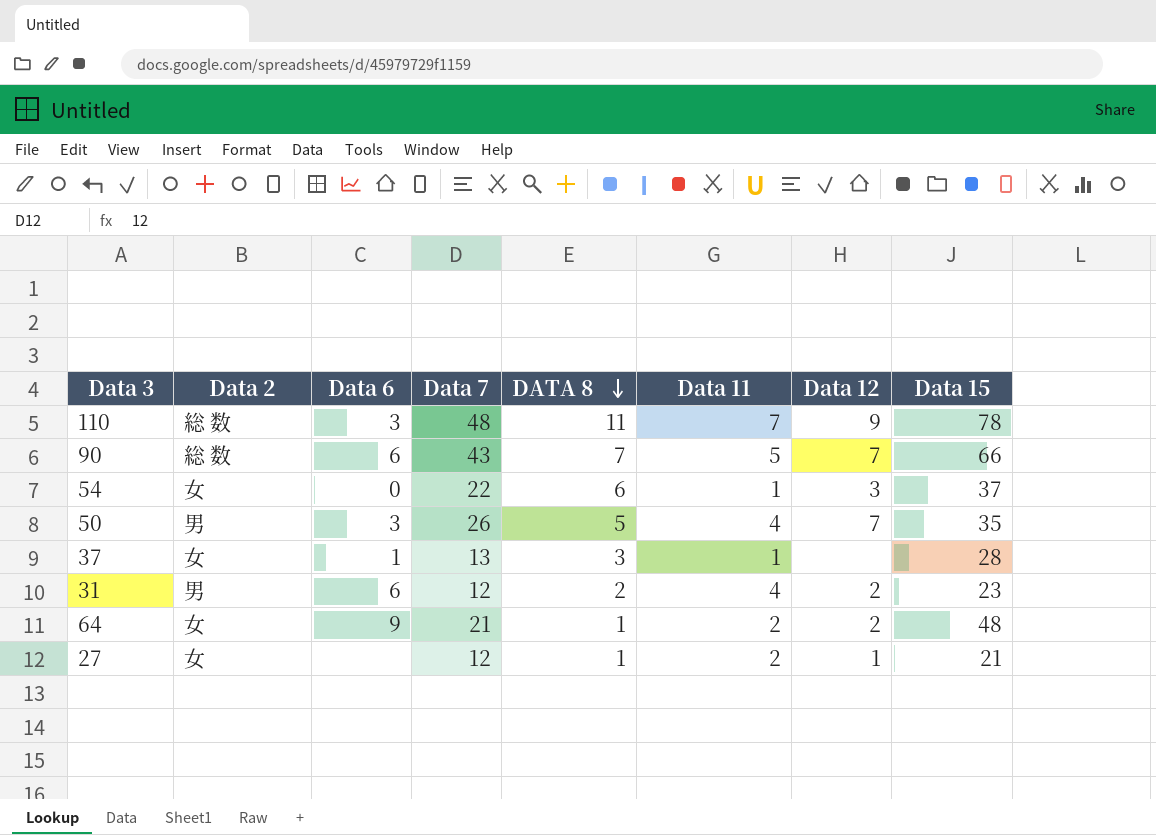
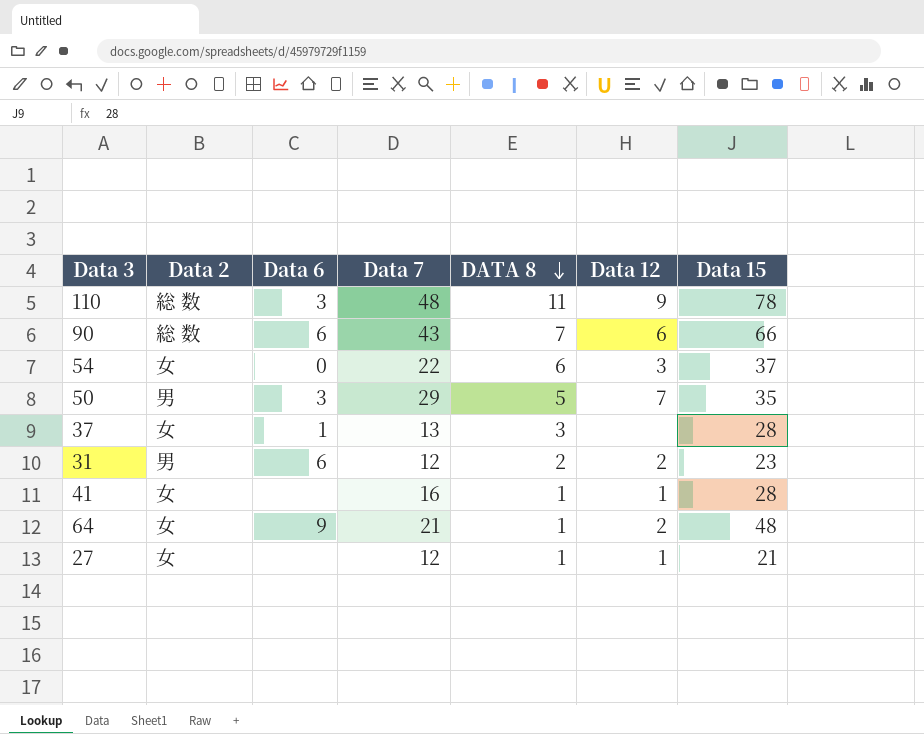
column Data 11 | position: 6 -> none
90 | Data 12: 7 -> 6
50 | Data 7: 26 -> 29
row 41: none -> 女 | none | 16 | 1 | 1 | 28

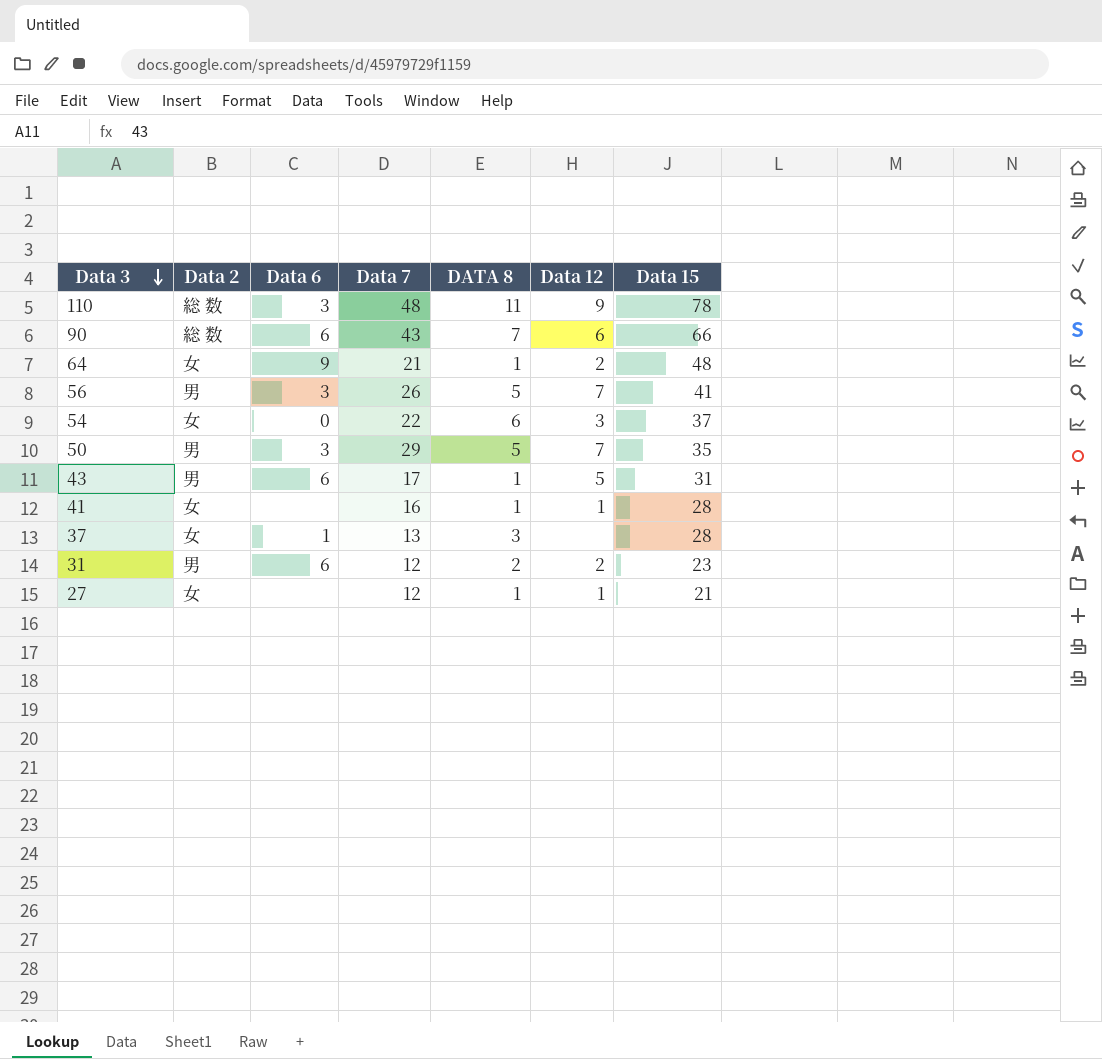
row order: DATA 8 descending -> Data 3 descending
row 56: none -> 男 | 3 | 26 | 5 | 7 | 41
row 43: none -> 男 | 6 | 17 | 1 | 5 | 31

